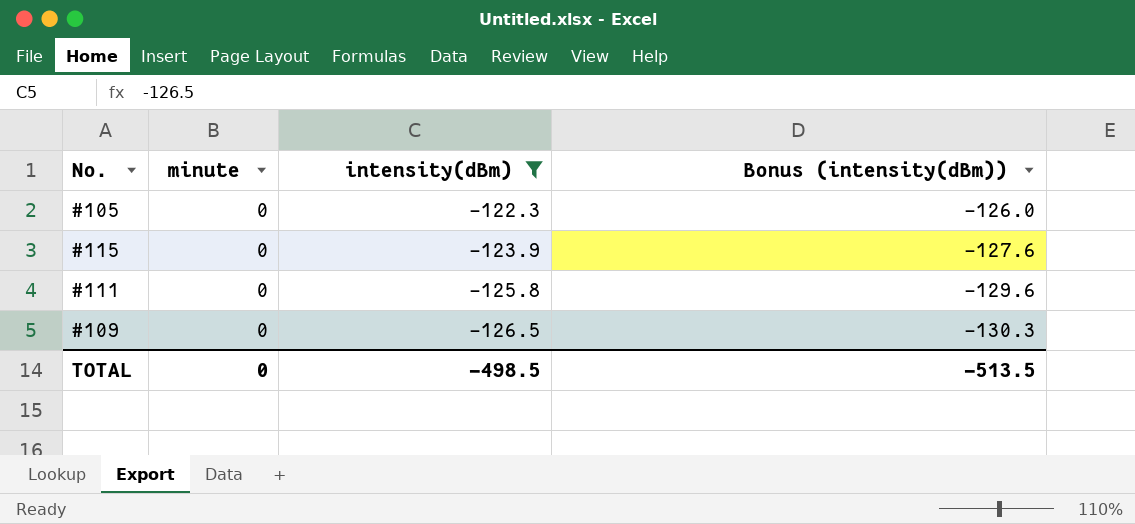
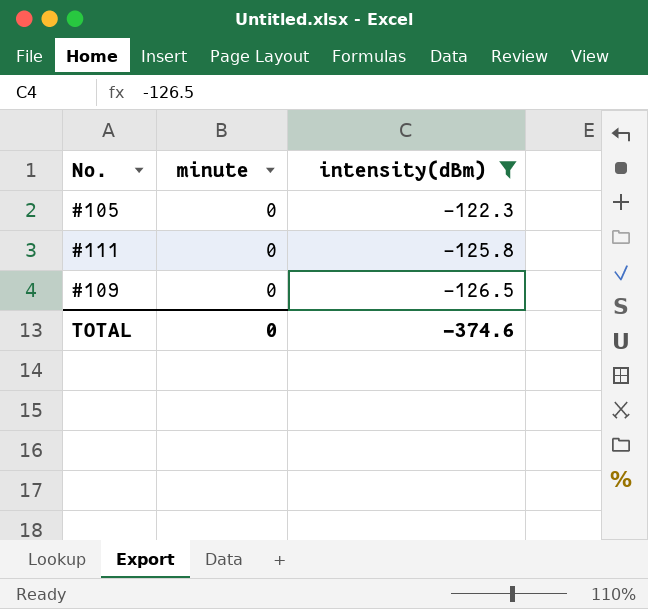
column Bonus (intensity(dBm)) | formula: [intensity(dBm)] * 1.03 -> none
row #115: 0 | -123.9 | -127.6 -> none
TOTAL | intensity(dBm): -498.5 -> -374.6

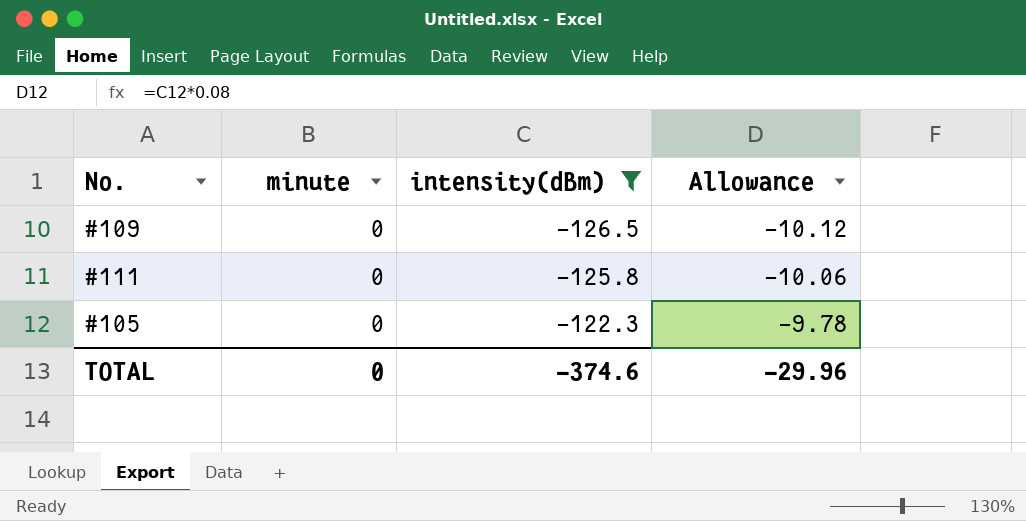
row order: intensity(dBm) descending -> intensity(dBm) ascending
column Allowance | formula: none -> [intensity(dBm)] * 0.08

